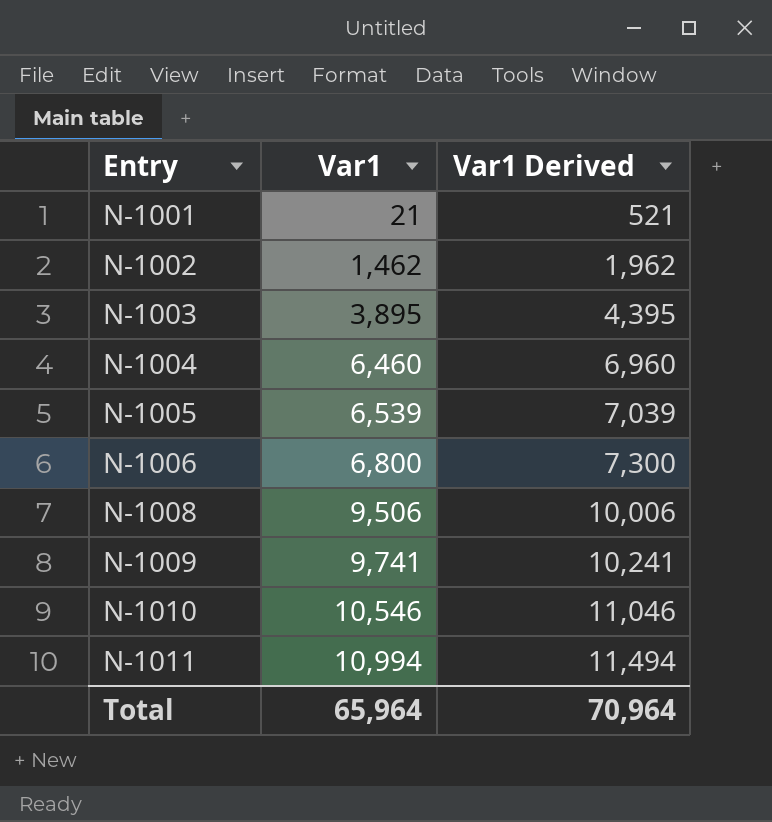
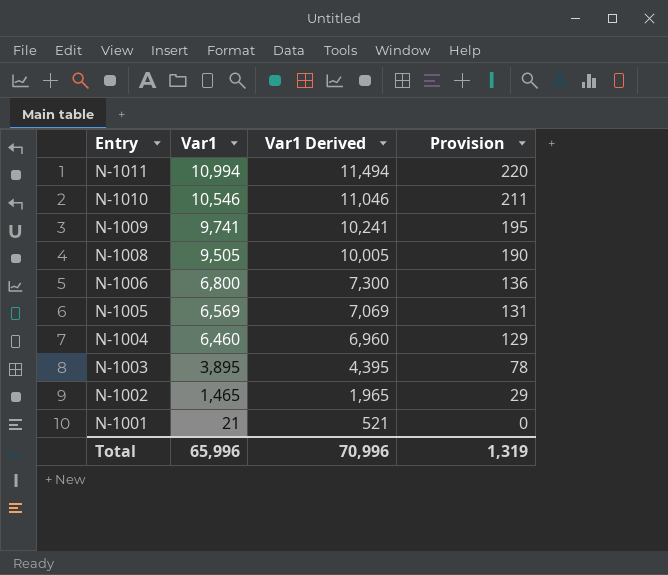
row order: Entry ascending -> Entry descending
column Provision | formula: none -> [Var1] * 0.02
N-1008 | Var1: 9,506 -> 9,505
N-1008 | Var1 Derived: 10,006 -> 10,005
N-1005 | Var1: 6,539 -> 6,569
N-1005 | Var1 Derived: 7,039 -> 7,069
N-1002 | Var1: 1,462 -> 1,465
N-1002 | Var1 Derived: 1,962 -> 1,965
Total | Var1: 65,964 -> 65,996
Total | Var1 Derived: 70,964 -> 70,996

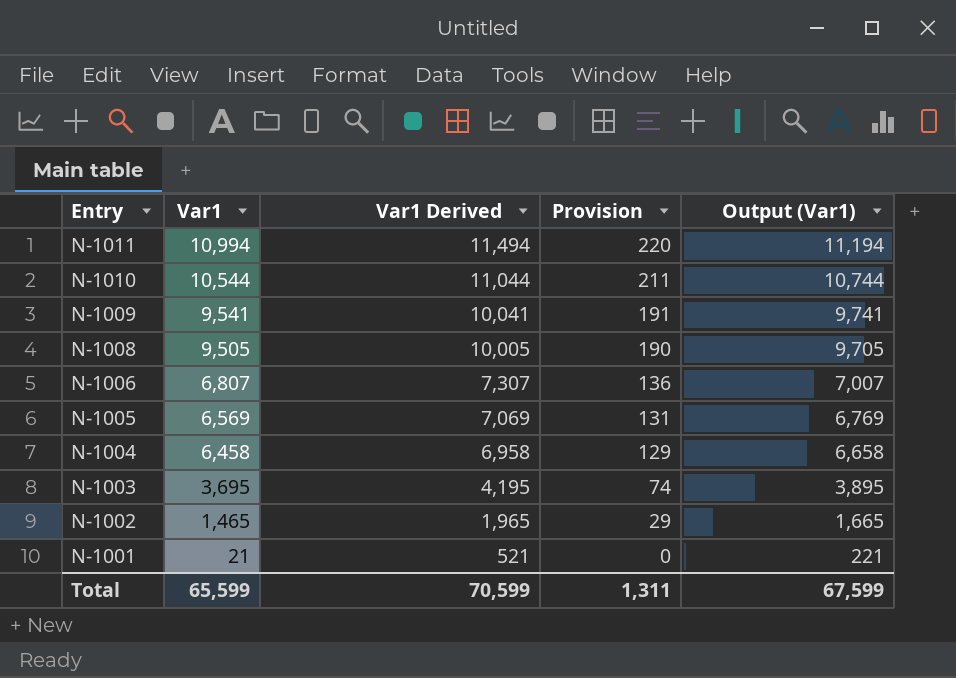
column Output (Var1) | formula: none -> [Var1] + 200
N-1010 | Var1: 10,546 -> 10,544
N-1010 | Var1 Derived: 11,046 -> 11,044
N-1009 | Var1: 9,741 -> 9,541
N-1009 | Var1 Derived: 10,241 -> 10,041
N-1009 | Provision: 195 -> 191
N-1006 | Var1: 6,800 -> 6,807
N-1006 | Var1 Derived: 7,300 -> 7,307
N-1004 | Var1: 6,460 -> 6,458
N-1004 | Var1 Derived: 6,960 -> 6,958
N-1003 | Var1: 3,895 -> 3,695
N-1003 | Var1 Derived: 4,395 -> 4,195
N-1003 | Provision: 78 -> 74
Total | Var1: 65,996 -> 65,599
Total | Var1 Derived: 70,996 -> 70,599
Total | Provision: 1,319 -> 1,311

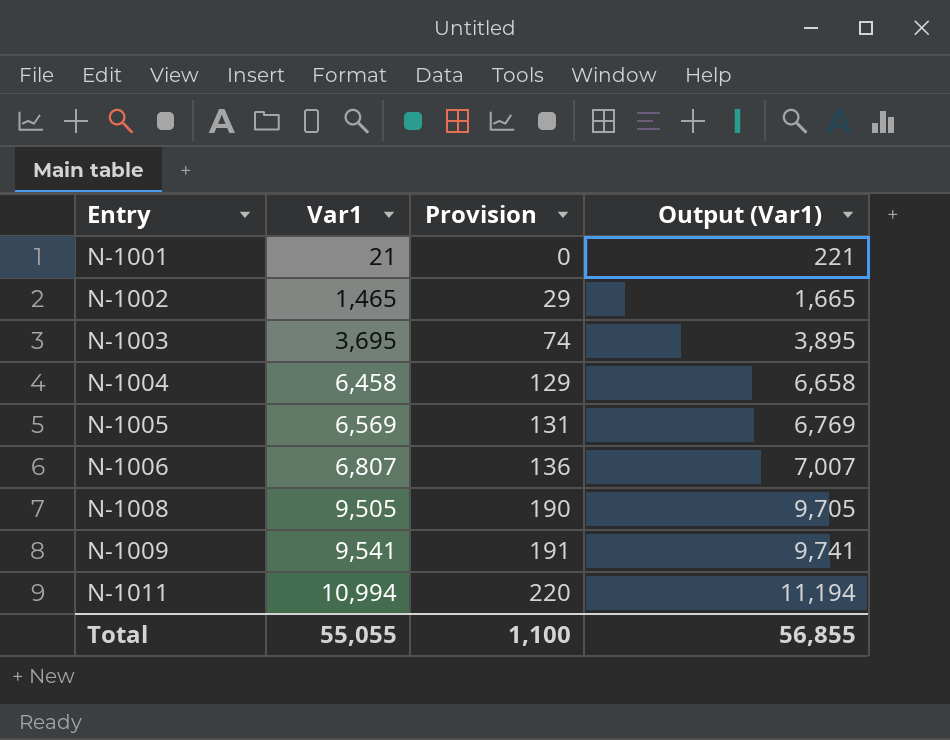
row order: Entry descending -> Entry ascending
column Var1 Derived | formula: [Var1] + 500 -> none
row N-1010: 10,544 | 11,044 | 211 | 10,744 -> none
Total | Var1: 65,599 -> 55,055
Total | Provision: 1,311 -> 1,100
Total | Output (Var1): 67,599 -> 56,855

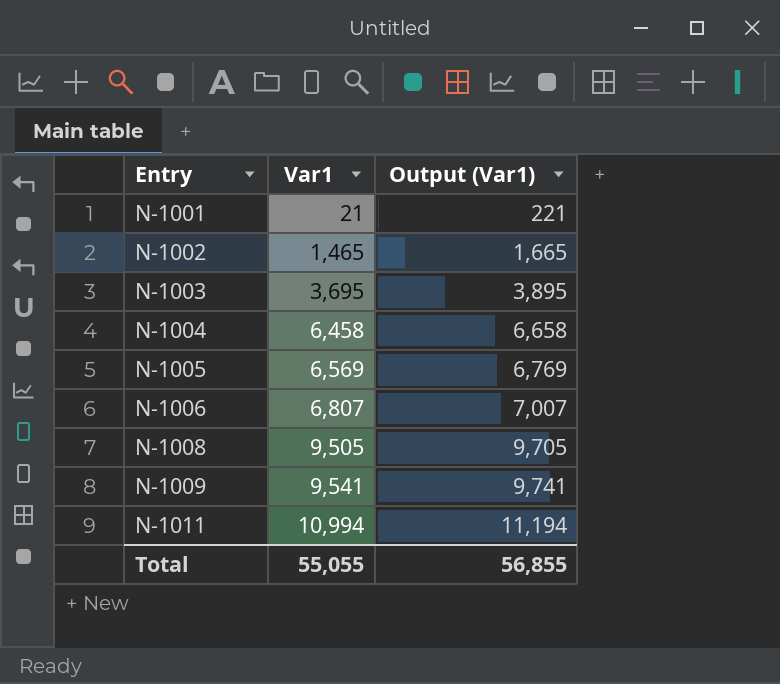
column Provision | formula: [Var1] * 0.02 -> none

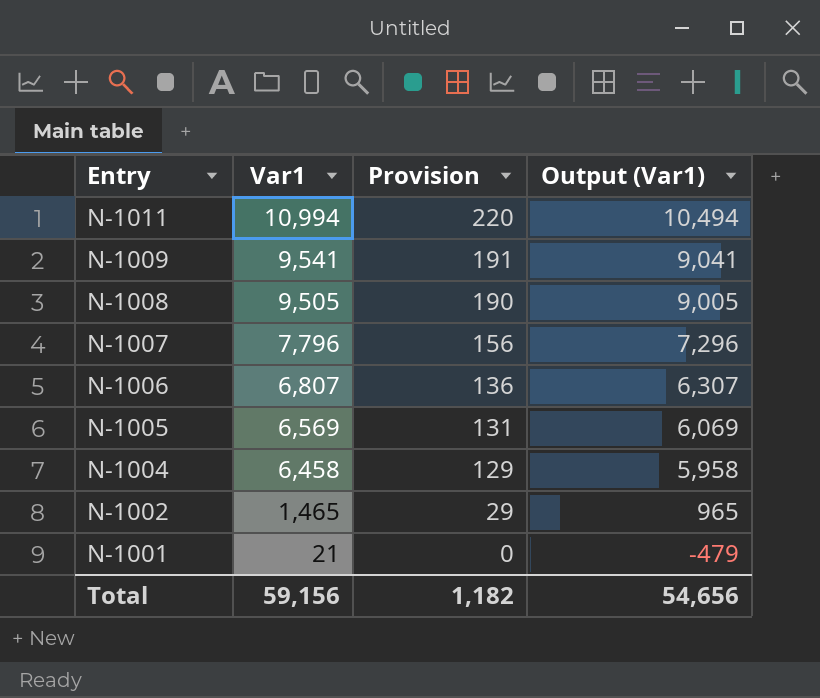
row order: Entry ascending -> Entry descending
column Provision | formula: none -> [Var1] * 0.02
column Output (Var1) | formula: [Var1] + 200 -> [Var1] - 500
row N-1003: 3,695 | 3,895 -> none
row N-1007: none -> 7,796 | 156 | 7,296
Total | Var1: 55,055 -> 59,156
Total | Output (Var1): 56,855 -> 54,656

